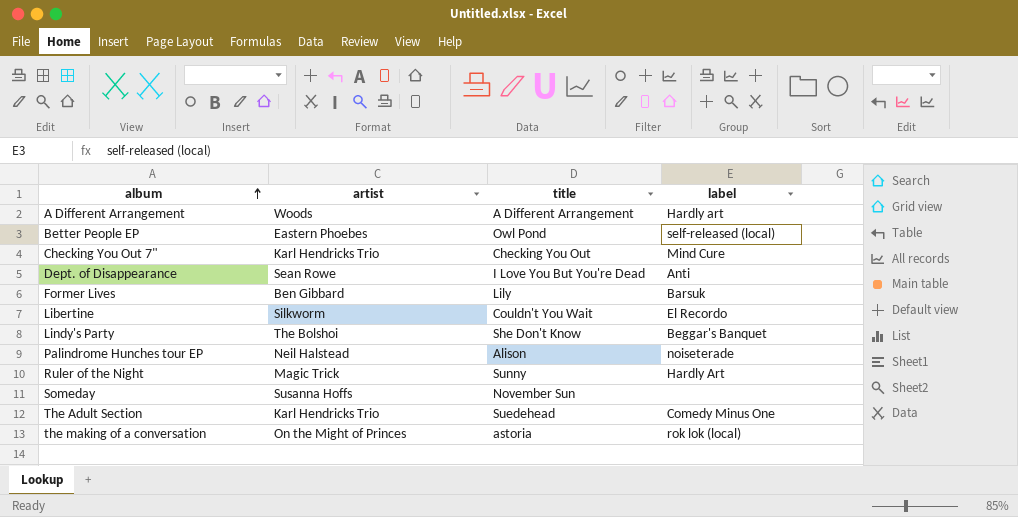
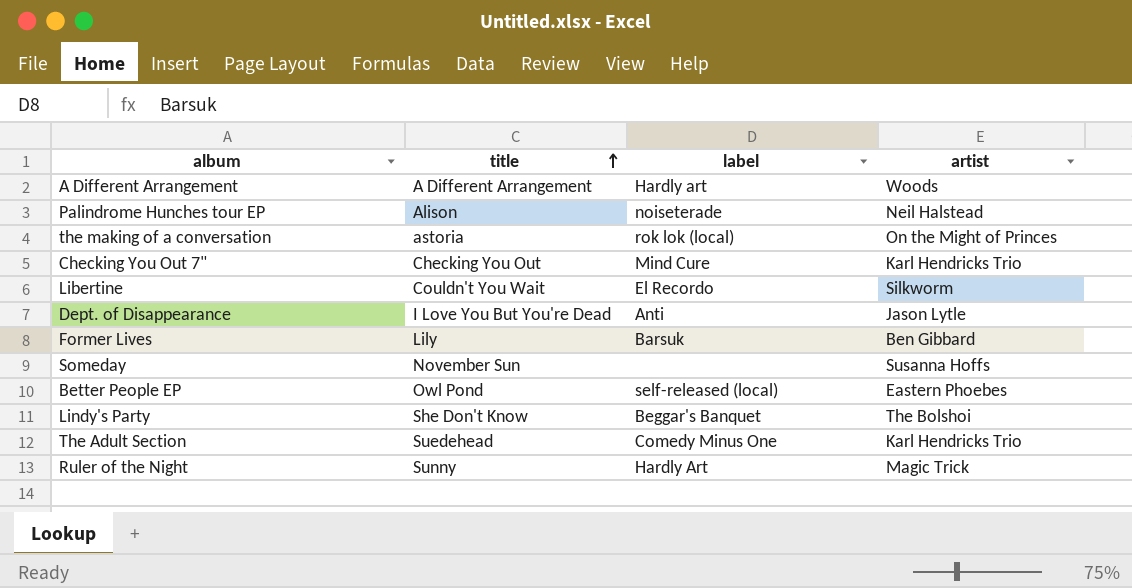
row order: album ascending -> title ascending
column artist | position: 2 -> 4
Dept. of Disappearance | artist: Sean Rowe -> Jason Lytle

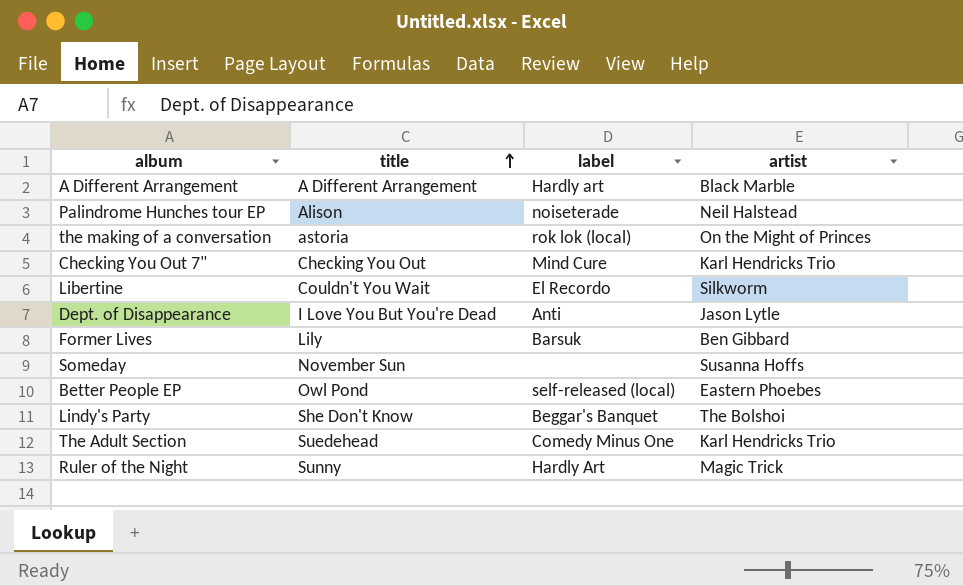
A Different Arrangement | artist: Woods -> Black Marble

